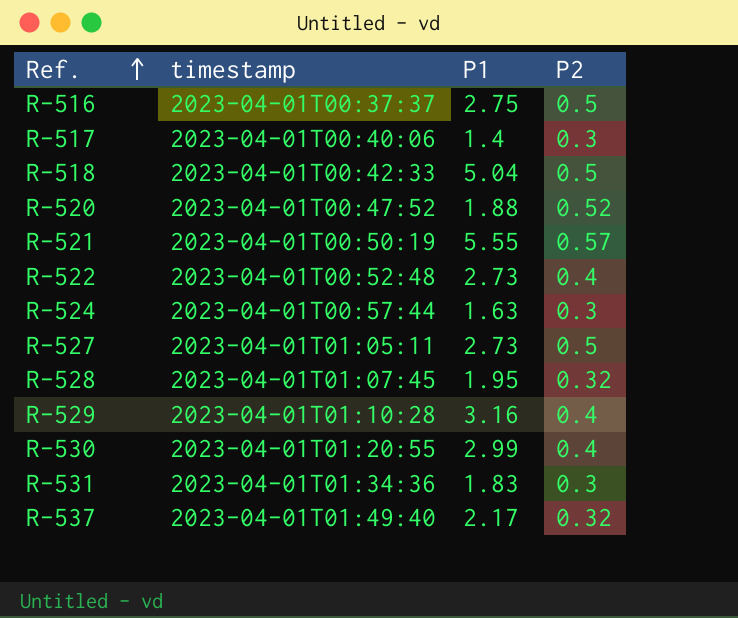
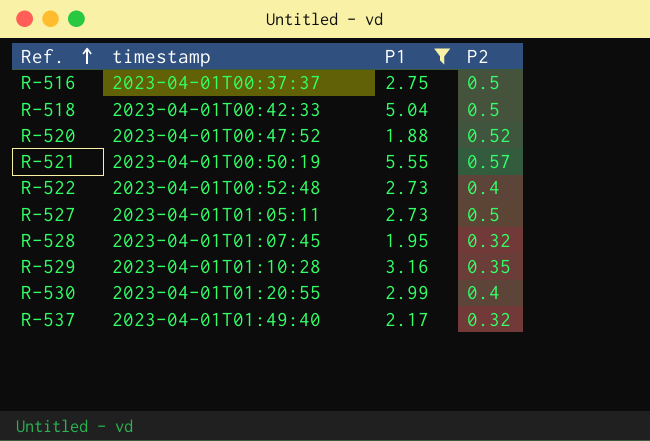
filter: none -> P1 >= 1.88
R-529 | P2: 0.4 -> 0.35

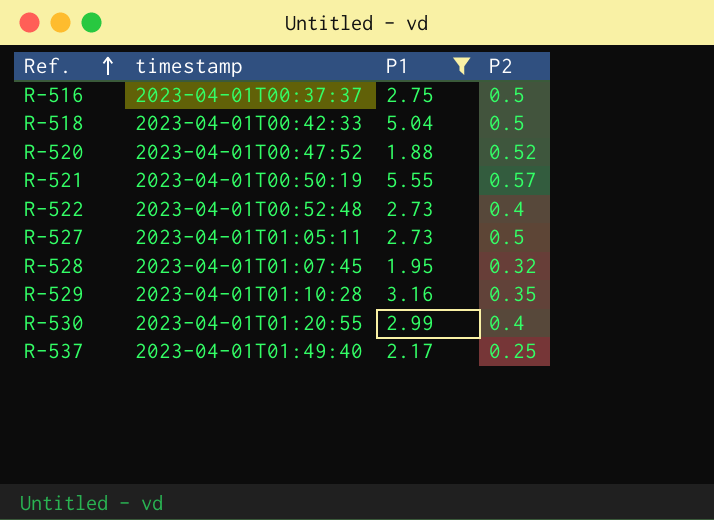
R-537 | P2: 0.32 -> 0.25

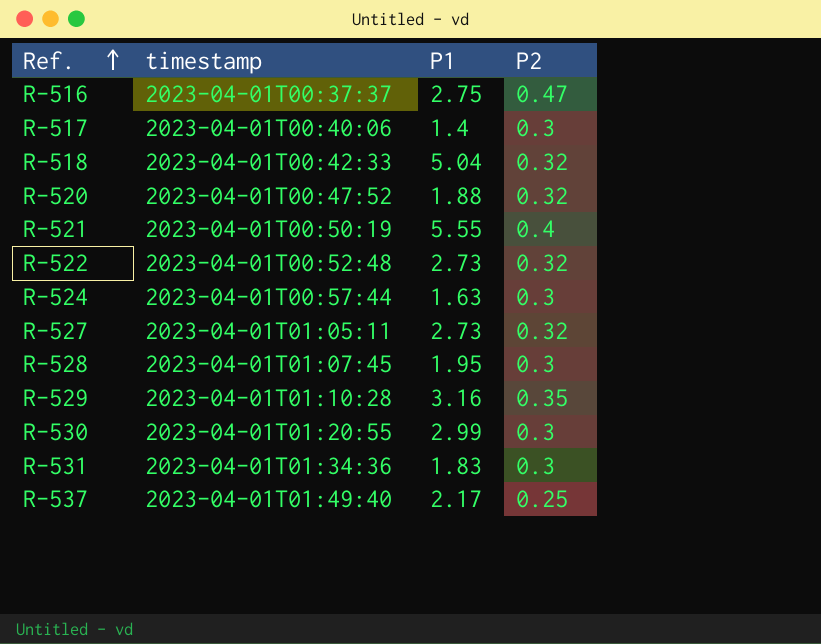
filter: P1 >= 1.88 -> none
R-516 | P2: 0.5 -> 0.47
R-518 | P2: 0.5 -> 0.32
R-520 | P2: 0.52 -> 0.32
R-521 | P2: 0.57 -> 0.4
R-522 | P2: 0.4 -> 0.32
R-527 | P2: 0.5 -> 0.32
R-528 | P2: 0.32 -> 0.3
R-530 | P2: 0.4 -> 0.3

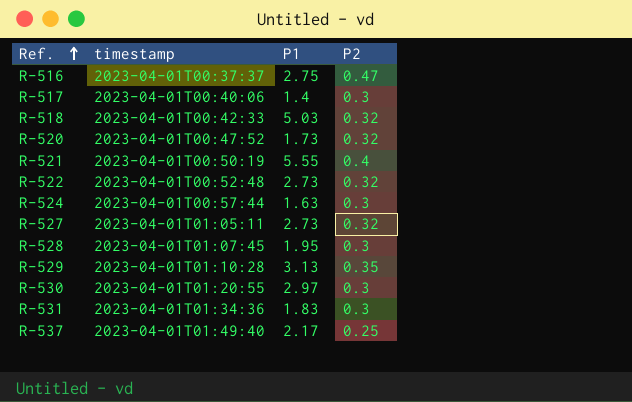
R-518 | P1: 5.04 -> 5.03
R-520 | P1: 1.88 -> 1.73
R-529 | P1: 3.16 -> 3.13
R-530 | P1: 2.99 -> 2.97

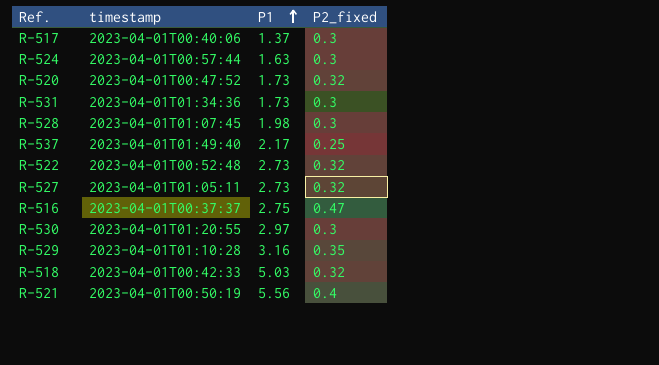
row order: Ref. ascending -> P1 ascending
column name: P2 -> P2_fixed
R-517 | P1: 1.4 -> 1.37
R-531 | P1: 1.83 -> 1.73
R-528 | P1: 1.95 -> 1.98
R-529 | P1: 3.13 -> 3.16
R-521 | P1: 5.55 -> 5.56

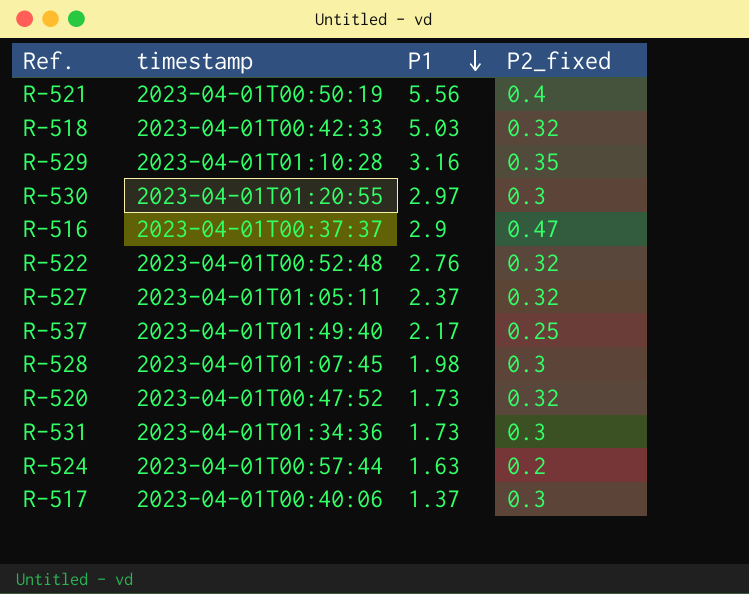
row order: P1 ascending -> P1 descending
R-516 | P1: 2.75 -> 2.9
R-522 | P1: 2.73 -> 2.76
R-527 | P1: 2.73 -> 2.37
R-524 | P2_fixed: 0.3 -> 0.2

